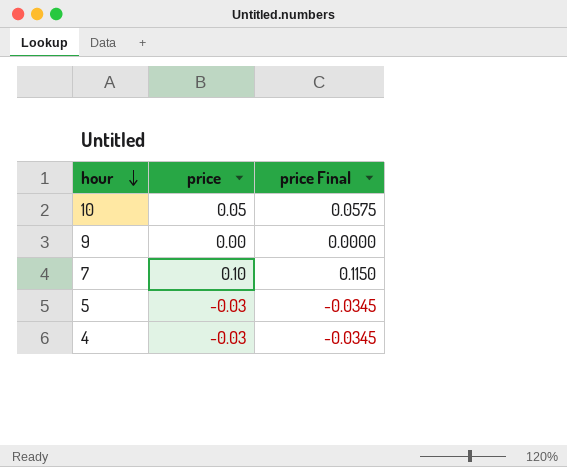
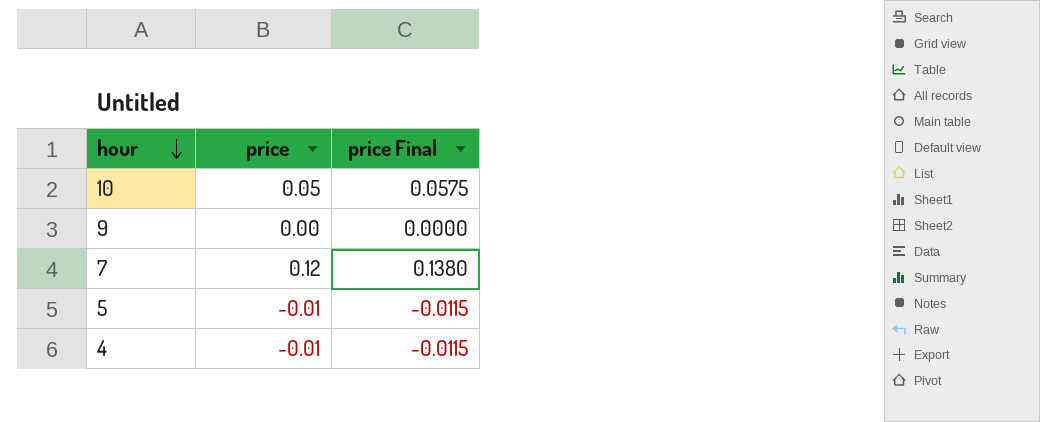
7 | price: 0.10 -> 0.12
7 | price Final: 0.1150 -> 0.1380
5 | price: -0.03 -> -0.01
5 | price Final: -0.0345 -> -0.0115
4 | price: -0.03 -> -0.01
4 | price Final: -0.0345 -> -0.0115

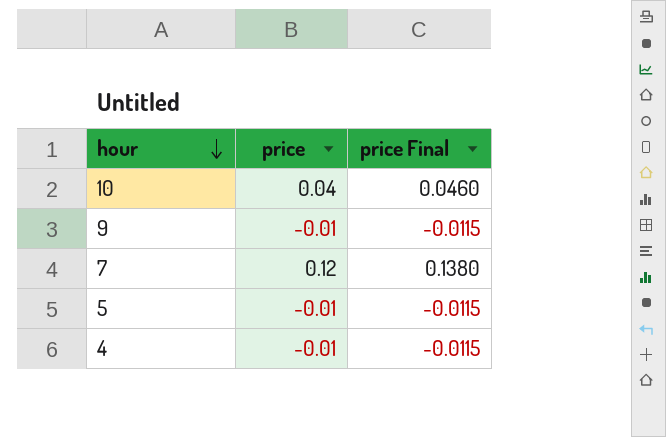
10 | price: 0.05 -> 0.04
10 | price Final: 0.0575 -> 0.0460
9 | price: 0.00 -> -0.01
9 | price Final: 0.0000 -> -0.0115

